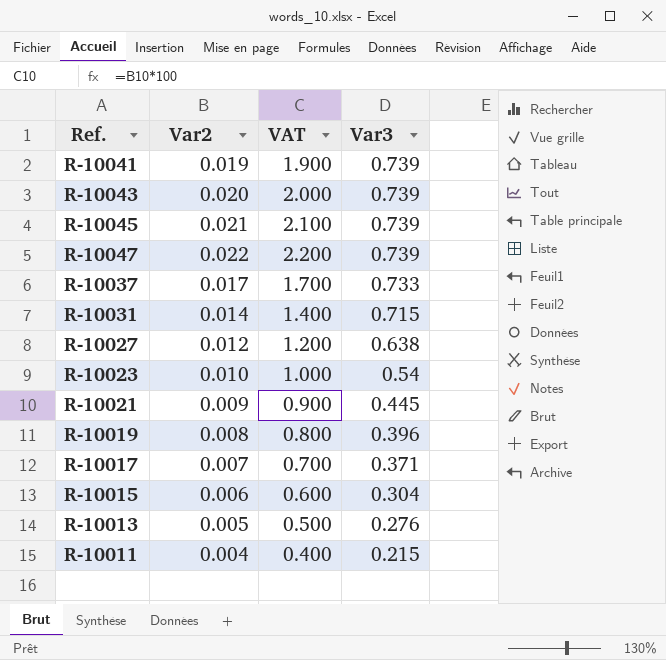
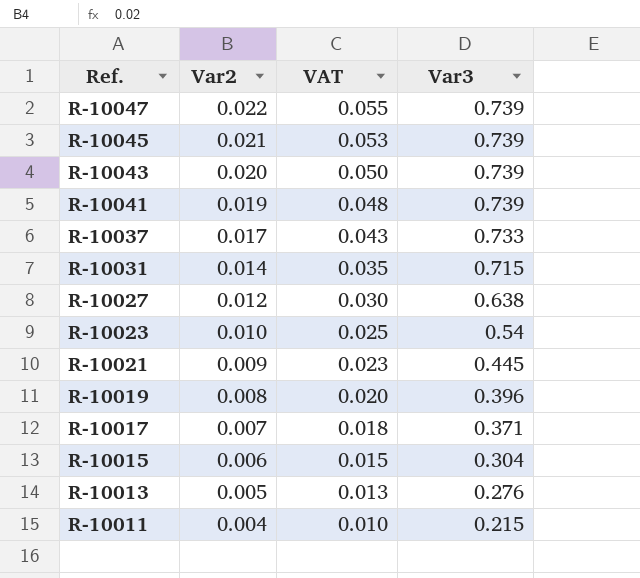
row order: Var3 descending -> Ref. descending
column VAT | formula: [Var2] * 100 -> [Var2] * 2.5

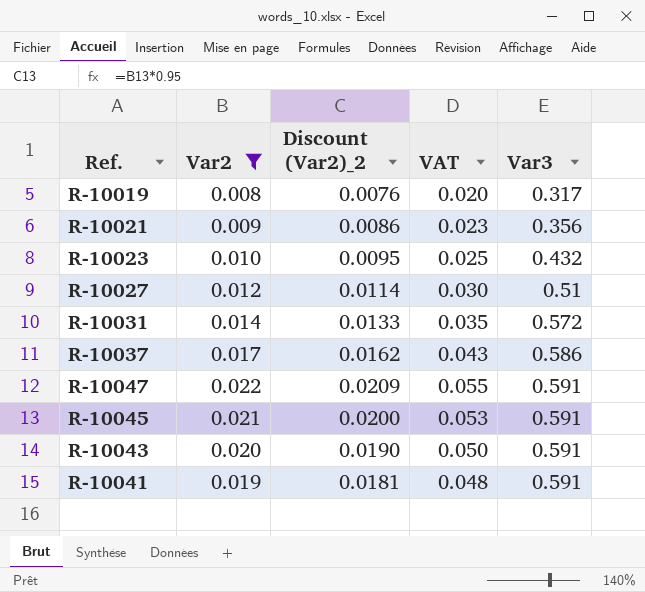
filter: none -> Var2 >= 0.008
row order: Ref. descending -> Var3 ascending
column Discount (Var2)_2 | formula: none -> [Var2] * 0.95
R-10019 | Var3: 0.396 -> 0.317
R-10021 | Var3: 0.445 -> 0.356
R-10023 | Var3: 0.54 -> 0.432
R-10027 | Var3: 0.638 -> 0.51
R-10031 | Var3: 0.715 -> 0.572
R-10037 | Var3: 0.733 -> 0.586
R-10047 | Var3: 0.739 -> 0.591
R-10045 | Var3: 0.739 -> 0.591
R-10043 | Var3: 0.739 -> 0.591
R-10041 | Var3: 0.739 -> 0.591

